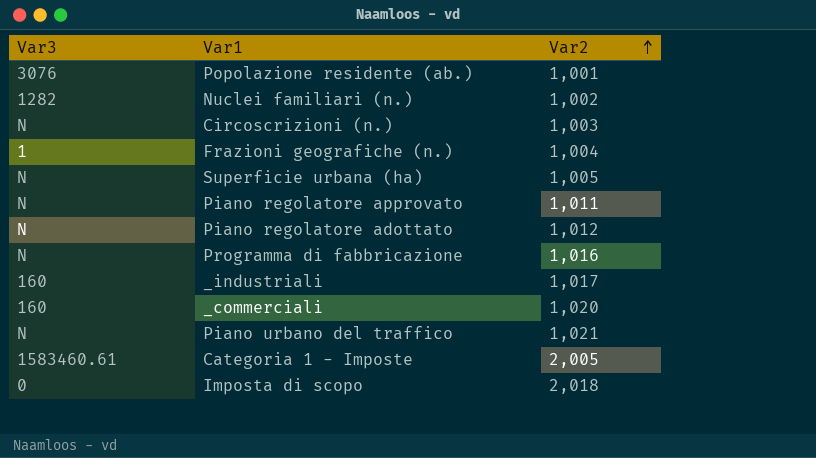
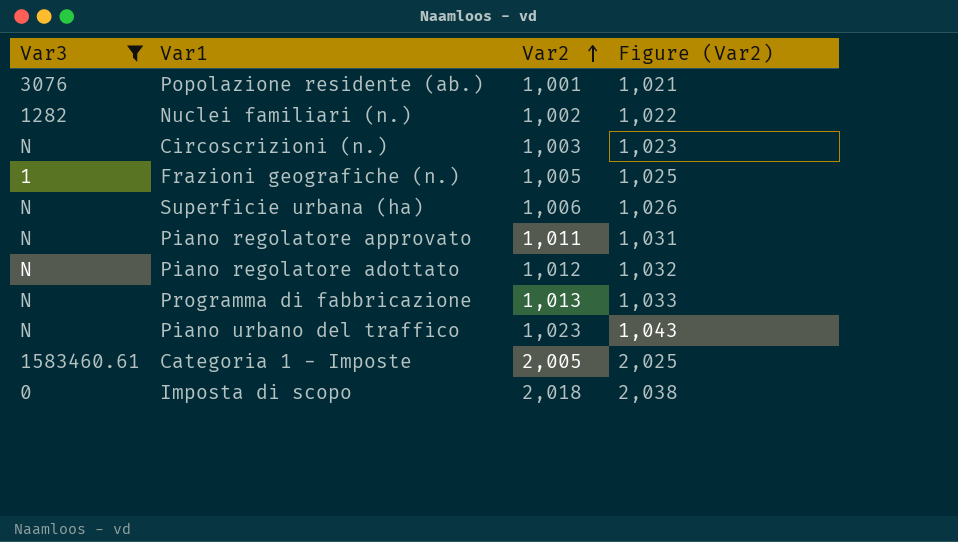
filter: none -> Var3 != 160
column Figure (Var2) | formula: none -> [Var2] + 20
Frazioni geografiche (n.) | Var2: 1,004 -> 1,005
Superficie urbana (ha) | Var2: 1,005 -> 1,006
Programma di fabbricazione | Var2: 1,016 -> 1,013
Piano urbano del traffico | Var2: 1,021 -> 1,023

